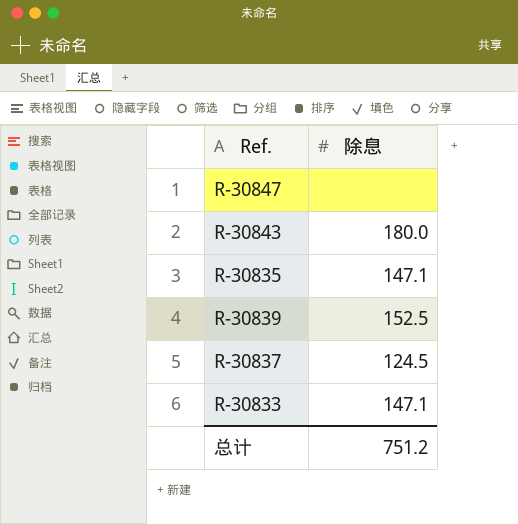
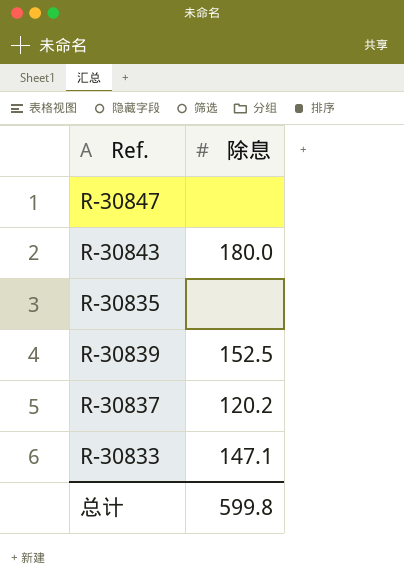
R-30835 | 除息: 147.1 -> none
R-30837 | 除息: 124.5 -> 120.2
总计 | 除息: 751.2 -> 599.8

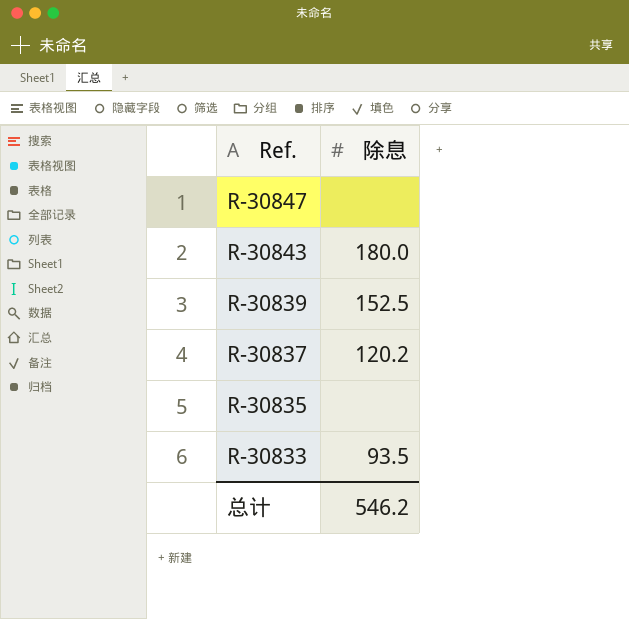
row order: none -> Ref. descending
R-30833 | 除息: 147.1 -> 93.5
总计 | 除息: 599.8 -> 546.2

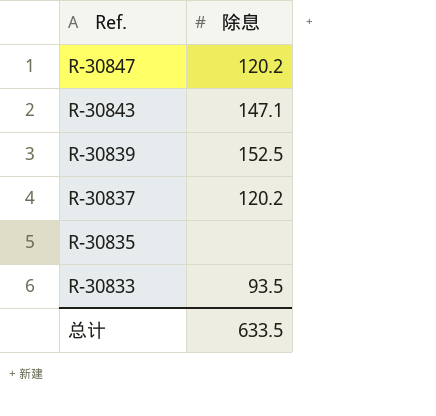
R-30847 | 除息: none -> 120.2
R-30843 | 除息: 180.0 -> 147.1
总计 | 除息: 546.2 -> 633.5

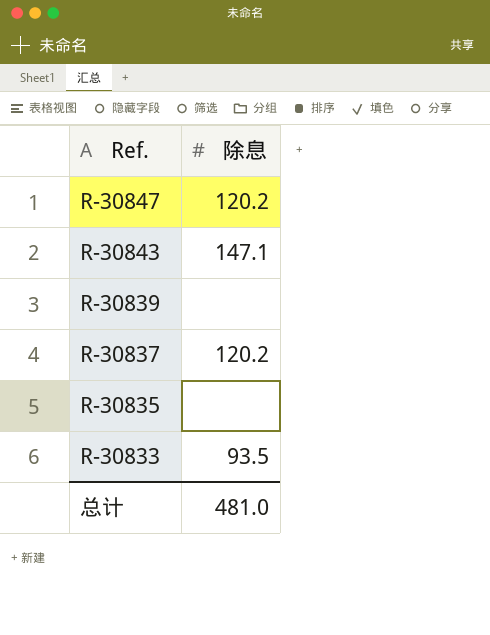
R-30839 | 除息: 152.5 -> none
总计 | 除息: 633.5 -> 481.0

